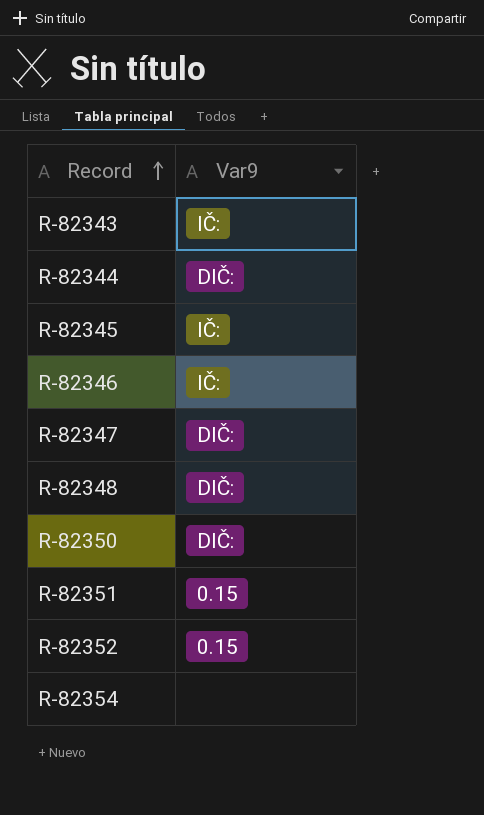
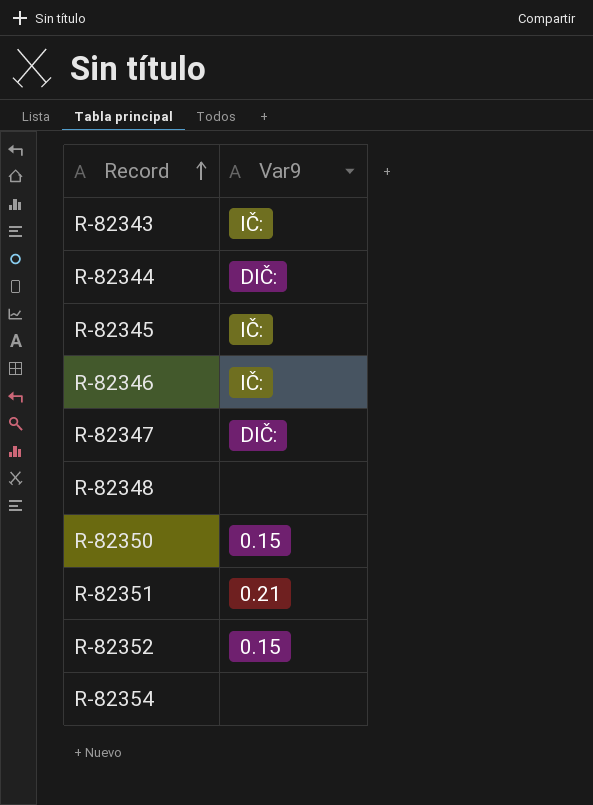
R-82348 | Var9: DIČ: -> none
R-82350 | Var9: DIČ: -> 0.15
R-82351 | Var9: 0.15 -> 0.21

